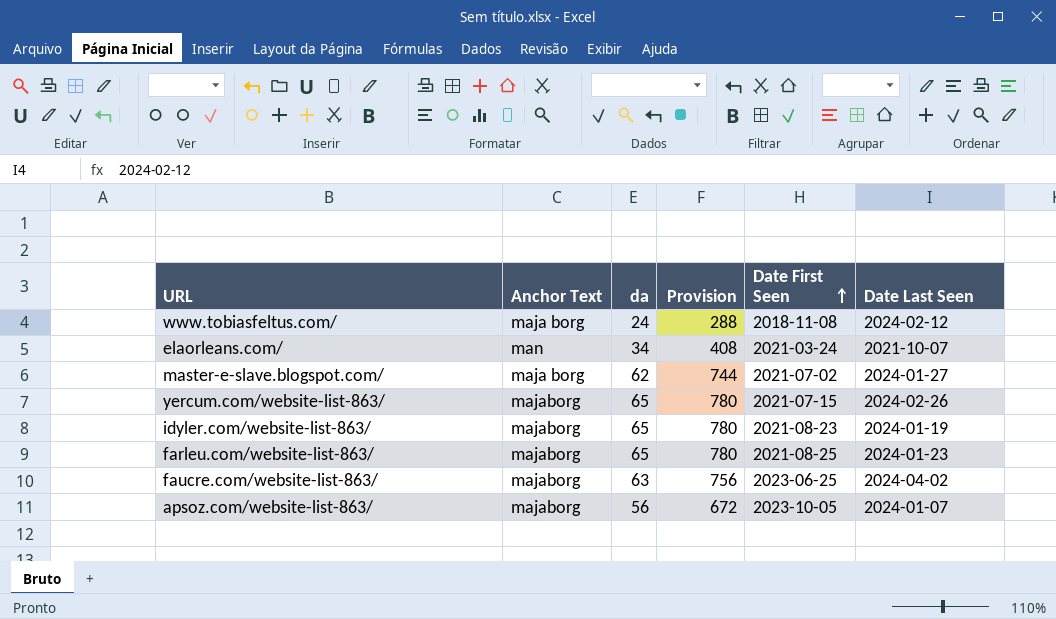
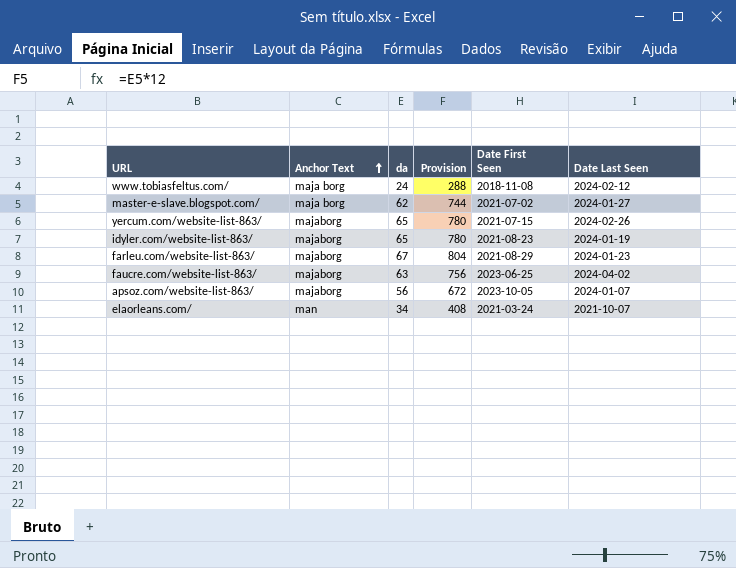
row order: Date First Seen ascending -> Anchor Text ascending
farleu.com/website-list-863/ | da: 65 -> 67
farleu.com/website-list-863/ | Provision: 780 -> 804
farleu.com/website-list-863/ | Date First Seen: 2021-08-25 -> 2021-08-29

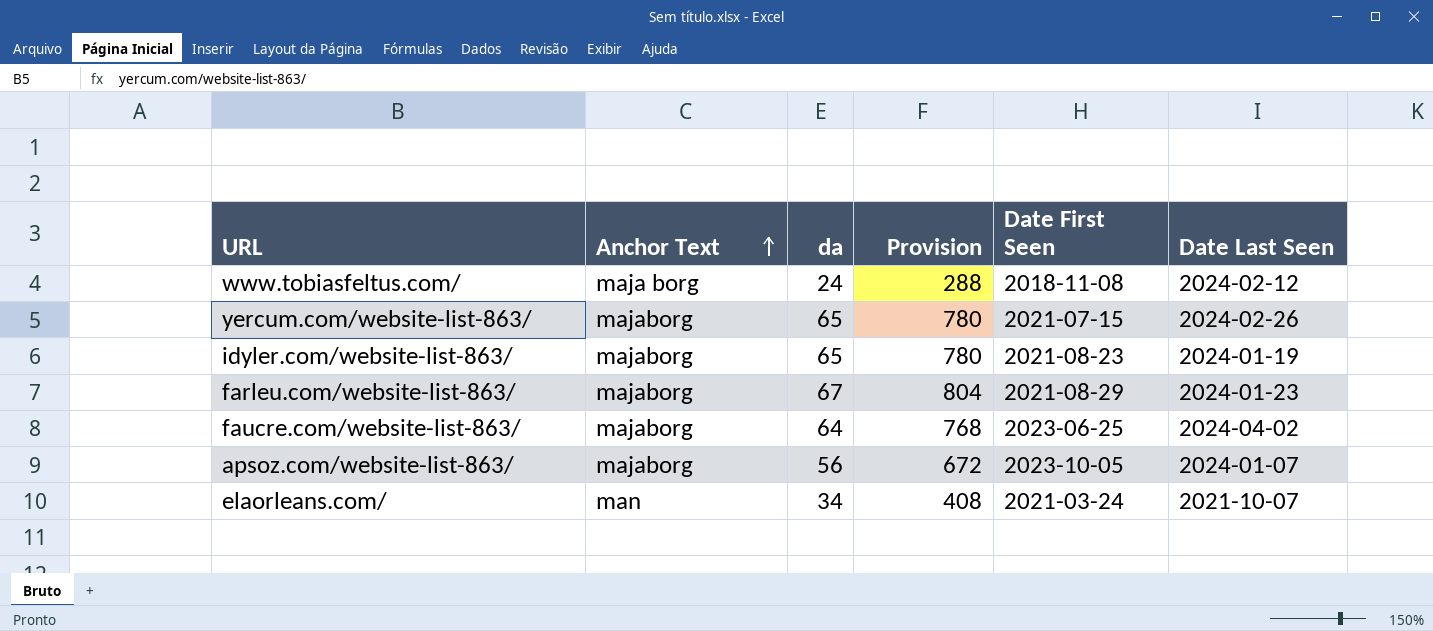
row master-e-slave.blogspot.com/: maja borg | 62 | 744 | 2021-07-02 | 2024-01-27 -> none
faucre.com/website-list-863/ | da: 63 -> 64
faucre.com/website-list-863/ | Provision: 756 -> 768

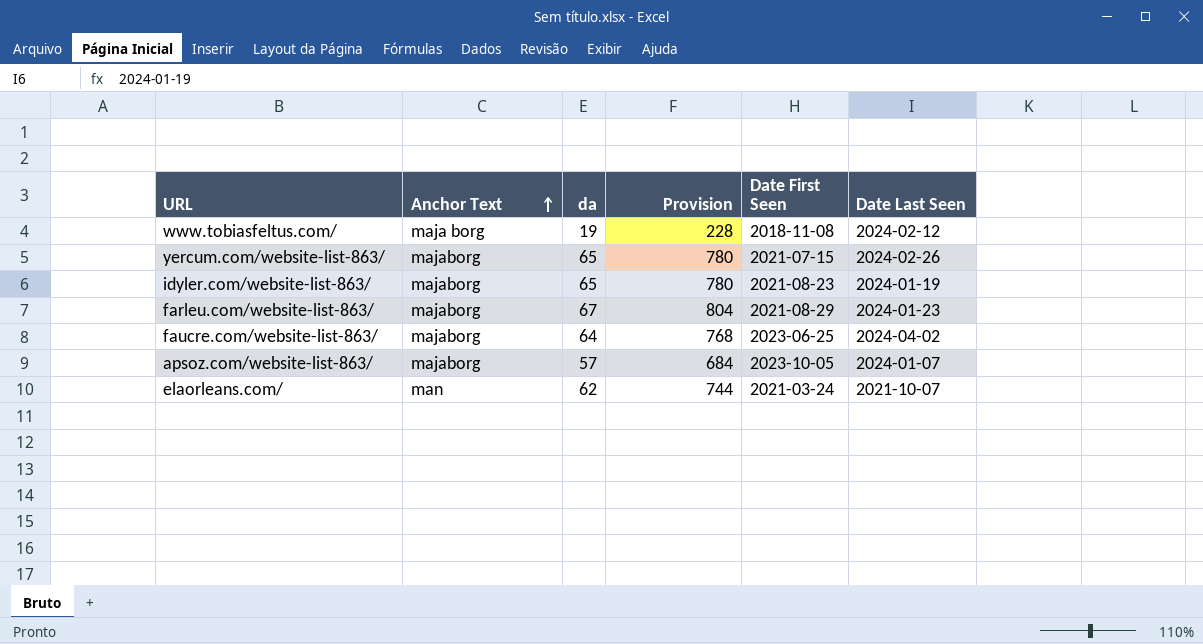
www.tobiasfeltus.com/ | da: 24 -> 19
www.tobiasfeltus.com/ | Provision: 288 -> 228
apsoz.com/website-list-863/ | da: 56 -> 57
apsoz.com/website-list-863/ | Provision: 672 -> 684
elaorleans.com/ | da: 34 -> 62
elaorleans.com/ | Provision: 408 -> 744

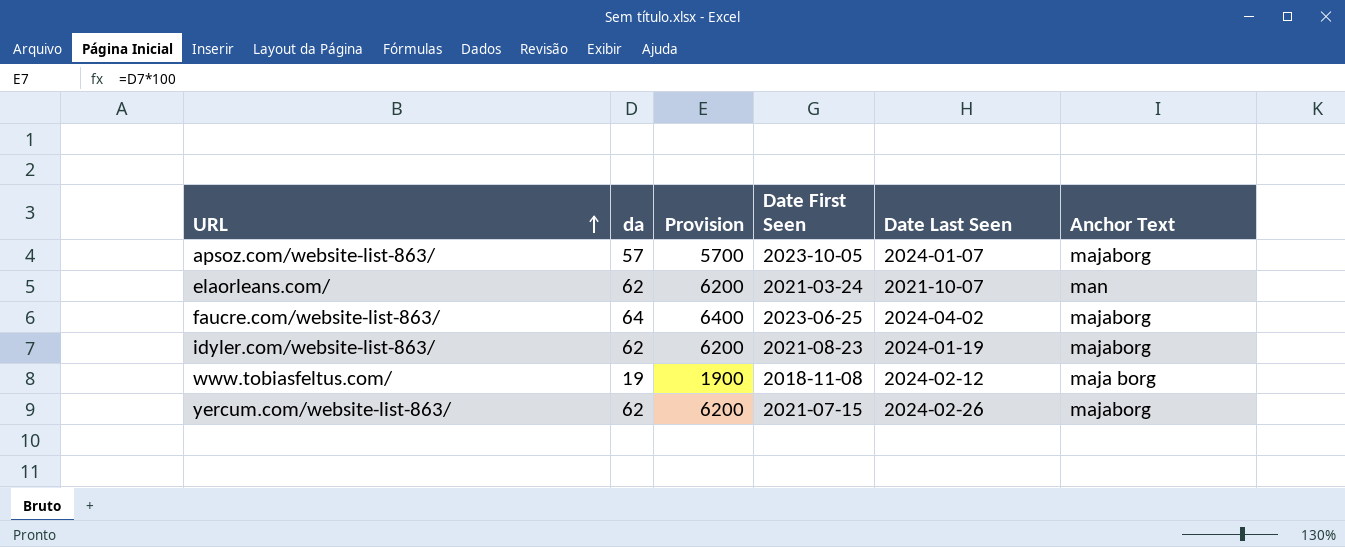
row order: Anchor Text ascending -> URL ascending
column Provision | formula: [da] * 12 -> [da] * 100
column Anchor Text | position: 2 -> 6
row farleu.com/website-list-863/: majaborg | 67 | 804 | 2021-08-29 | 2024-01-23 -> none
idyler.com/website-list-863/ | da: 65 -> 62
yercum.com/website-list-863/ | da: 65 -> 62

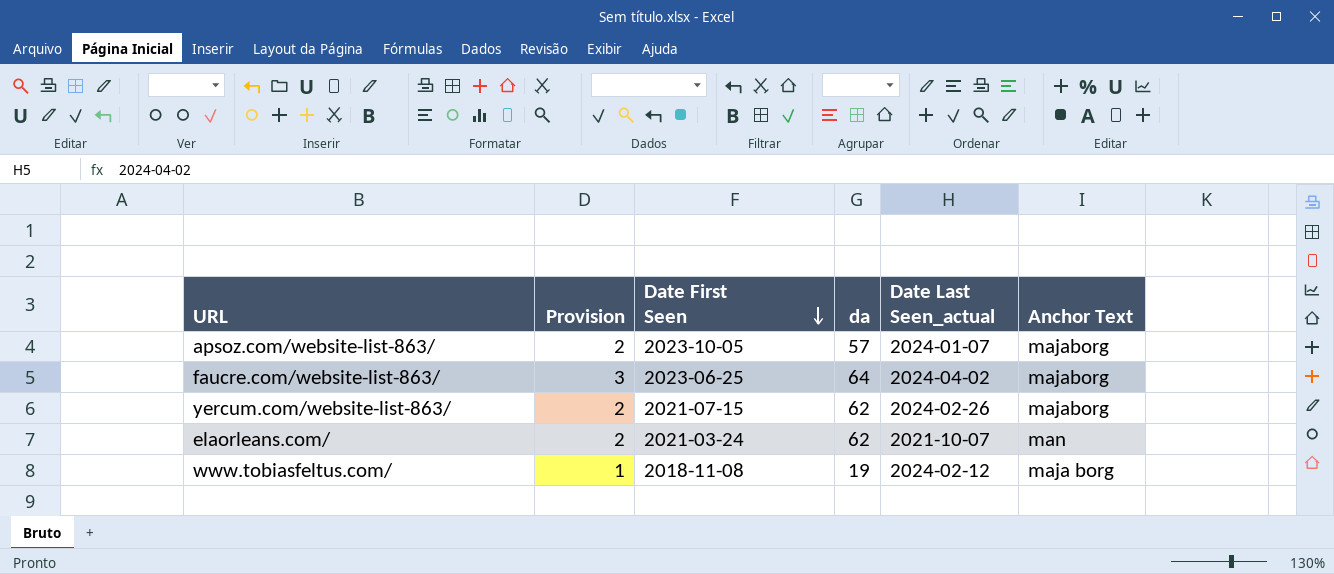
row order: URL ascending -> Date First Seen descending
column Provision | formula: [da] * 100 -> [da] * 0.04
column da | position: 2 -> 4
column name: Date Last Seen -> Date Last Seen_actual
row idyler.com/website-list-863/: 62 | 6200 | 2021-08-23 | 2024-01-19 | majaborg -> none

